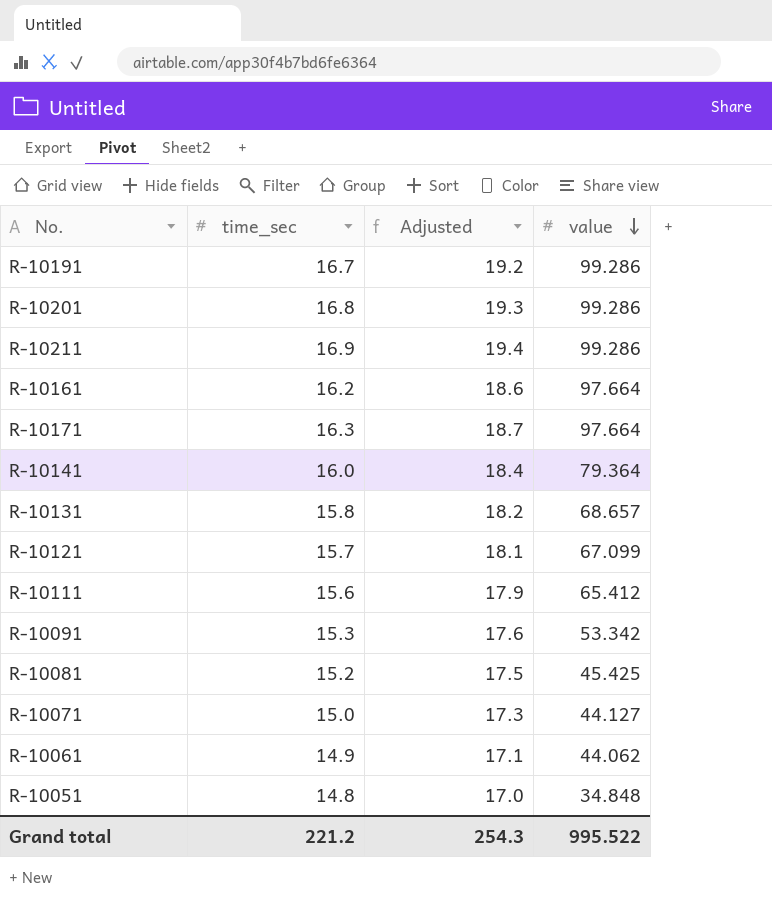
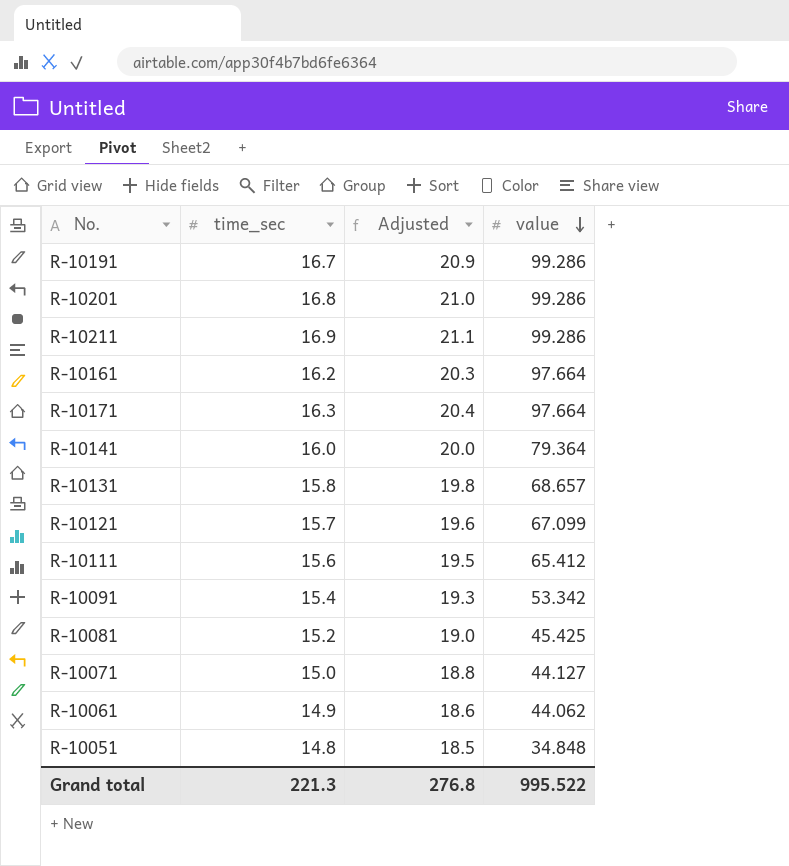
column Adjusted | formula: [time_sec] * 1.15 -> [time_sec] * 1.25
R-10091 | time_sec: 15.3 -> 15.4
Grand total | time_sec: 221.2 -> 221.3
Grand total | Adjusted: 254.3 -> 276.8

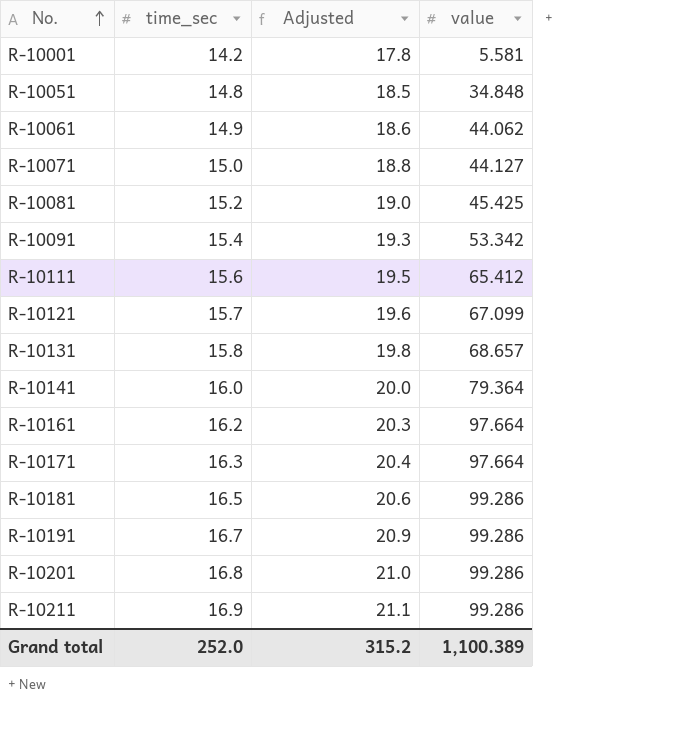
row order: value descending -> No. ascending
row R-10001: none -> 14.2 | 17.8 | 5.581
row R-10181: none -> 16.5 | 20.6 | 99.286
Grand total | time_sec: 221.3 -> 252.0
Grand total | Adjusted: 276.8 -> 315.2
Grand total | value: 995.522 -> 1,100.389

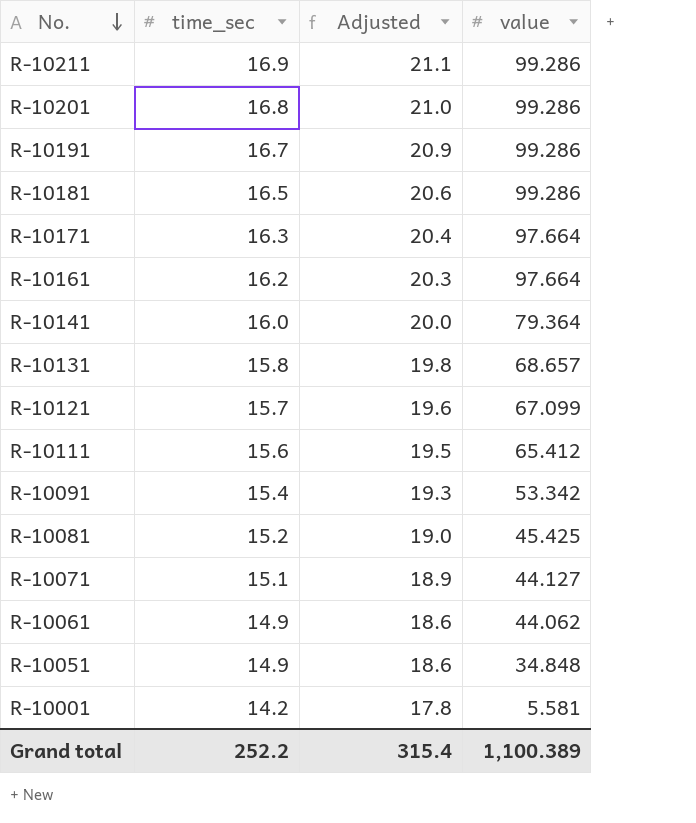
row order: No. ascending -> No. descending
R-10071 | time_sec: 15.0 -> 15.1
R-10071 | Adjusted: 18.8 -> 18.9
R-10051 | time_sec: 14.8 -> 14.9
R-10051 | Adjusted: 18.5 -> 18.6
Grand total | time_sec: 252.0 -> 252.2
Grand total | Adjusted: 315.2 -> 315.4

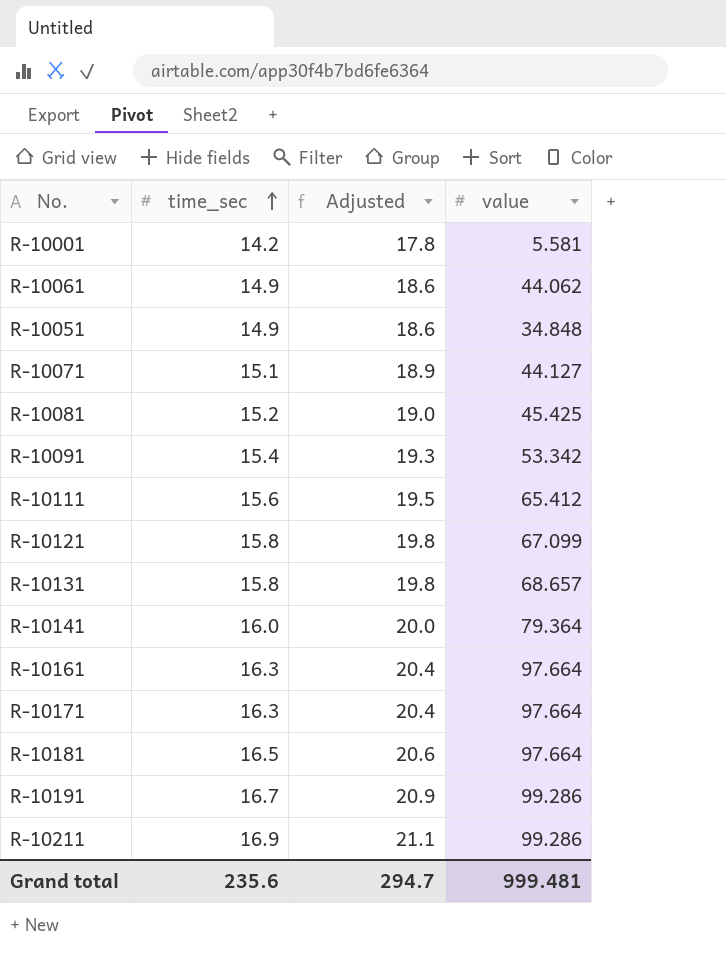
row order: No. descending -> time_sec ascending
row R-10201: 16.8 | 21.0 | 99.286 -> none
R-10121 | time_sec: 15.7 -> 15.8
R-10121 | Adjusted: 19.6 -> 19.8
R-10161 | time_sec: 16.2 -> 16.3
R-10161 | Adjusted: 20.3 -> 20.4
R-10181 | value: 99.286 -> 97.664
Grand total | time_sec: 252.2 -> 235.6
Grand total | Adjusted: 315.4 -> 294.7
Grand total | value: 1,100.389 -> 999.481

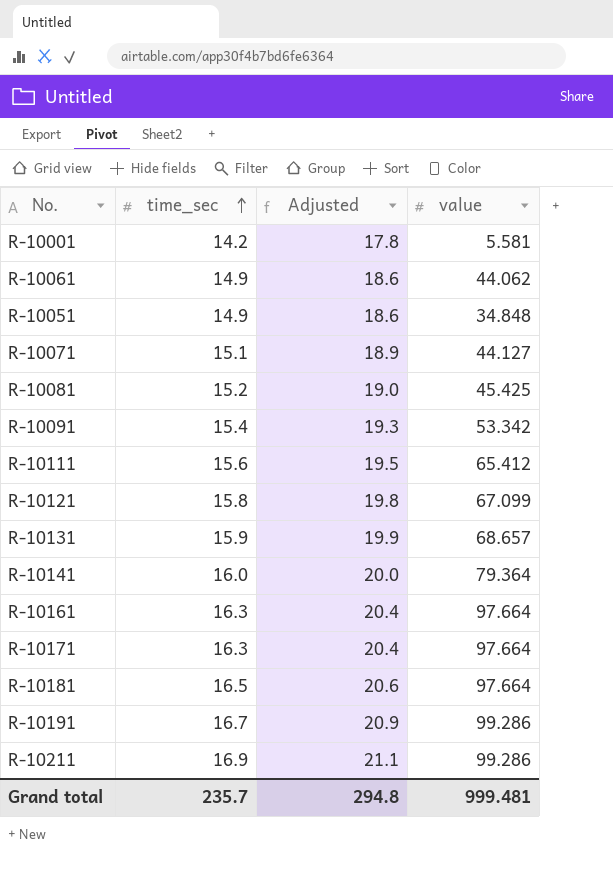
R-10131 | time_sec: 15.8 -> 15.9
R-10131 | Adjusted: 19.8 -> 19.9
Grand total | time_sec: 235.6 -> 235.7
Grand total | Adjusted: 294.7 -> 294.8

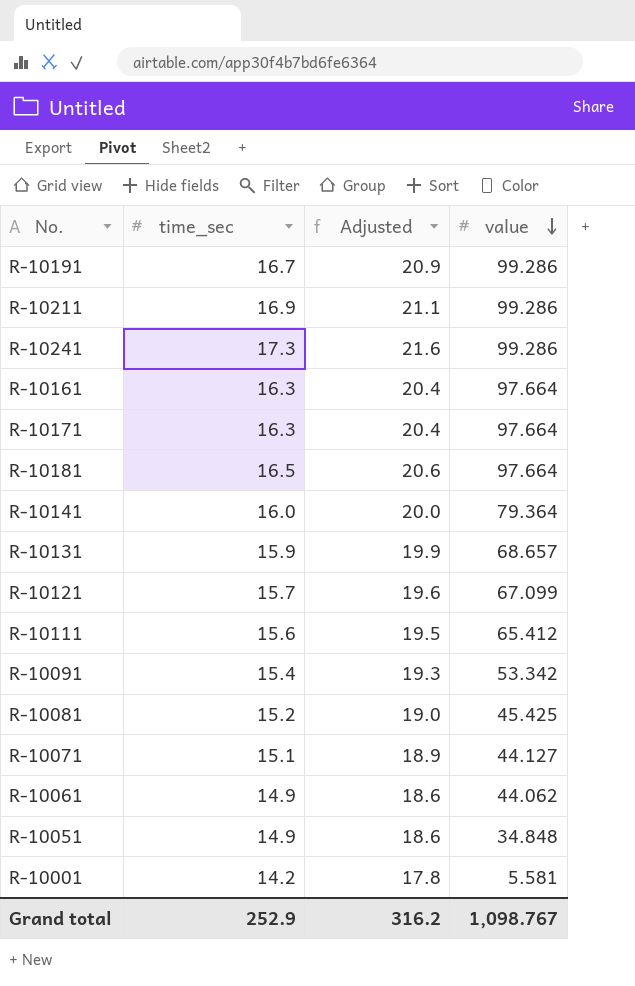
row order: time_sec ascending -> value descending
row R-10241: none -> 17.3 | 21.6 | 99.286
R-10121 | time_sec: 15.8 -> 15.7
R-10121 | Adjusted: 19.8 -> 19.6
Grand total | time_sec: 235.7 -> 252.9
Grand total | Adjusted: 294.8 -> 316.2
Grand total | value: 999.481 -> 1,098.767

